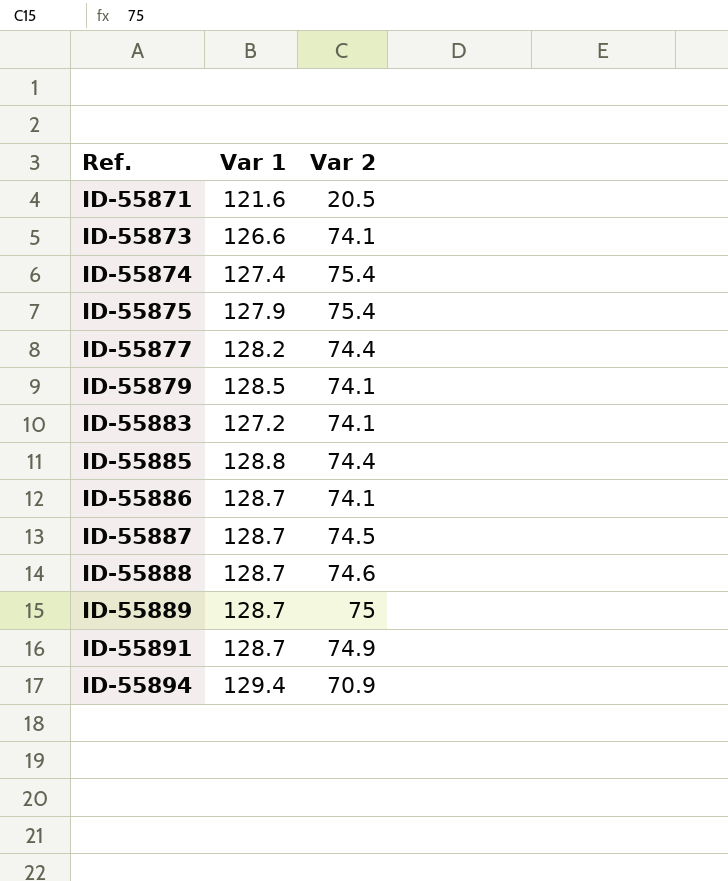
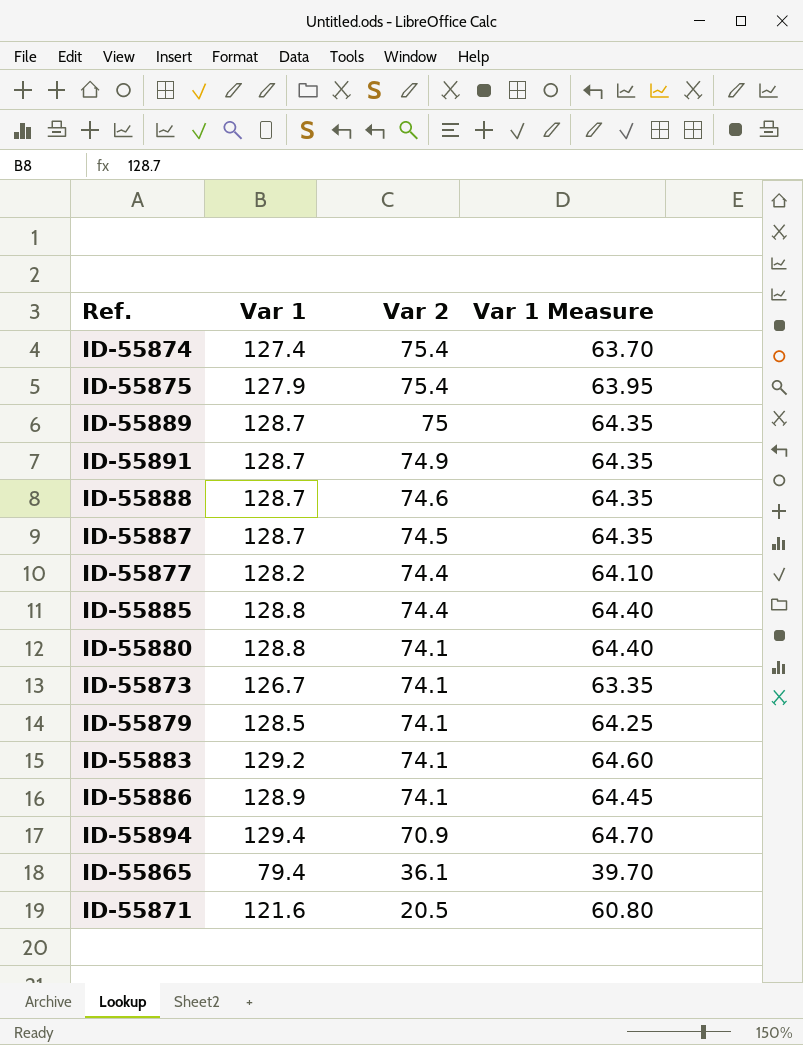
row order: Ref. ascending -> Var 2 descending
column Var 1 Measure | formula: none -> [Var 1] * 0.5
row ID-55880: none -> 128.8 | 74.1 | 64.40
ID-55873 | Var 1: 126.6 -> 126.7
ID-55883 | Var 1: 127.2 -> 129.2
ID-55886 | Var 1: 128.7 -> 128.9
row ID-55865: none -> 79.4 | 36.1 | 39.70

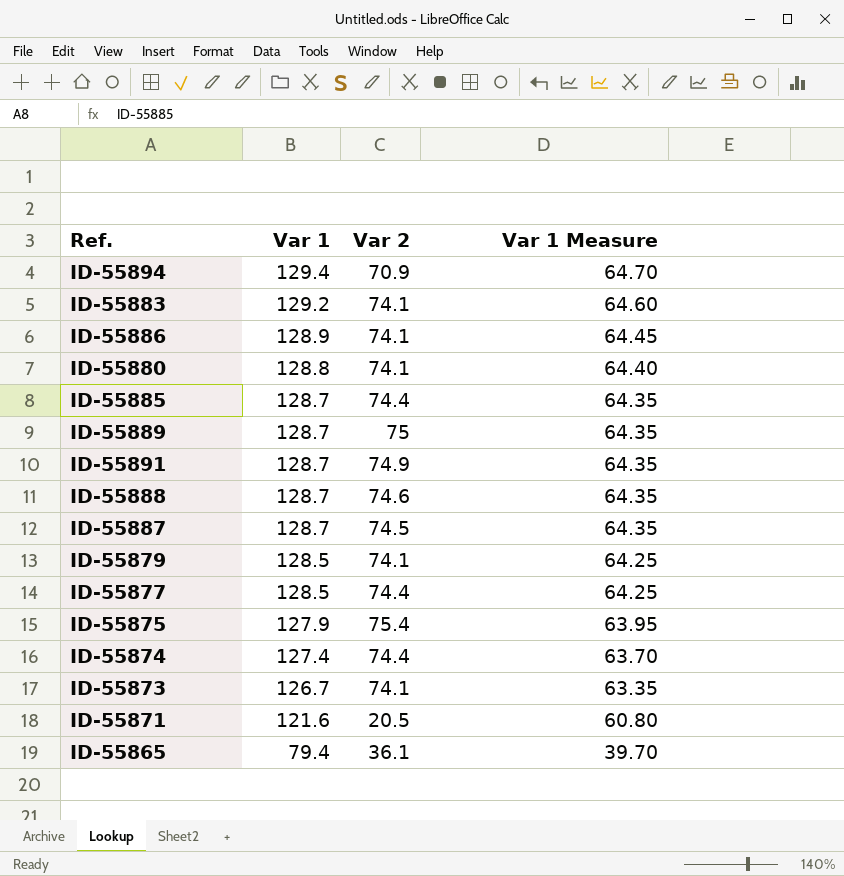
row order: Var 2 descending -> Var 1 descending
ID-55885 | Var 1: 128.8 -> 128.7
ID-55885 | Var 1 Measure: 64.40 -> 64.35
ID-55877 | Var 1: 128.2 -> 128.5
ID-55877 | Var 1 Measure: 64.10 -> 64.25
ID-55874 | Var 2: 75.4 -> 74.4

